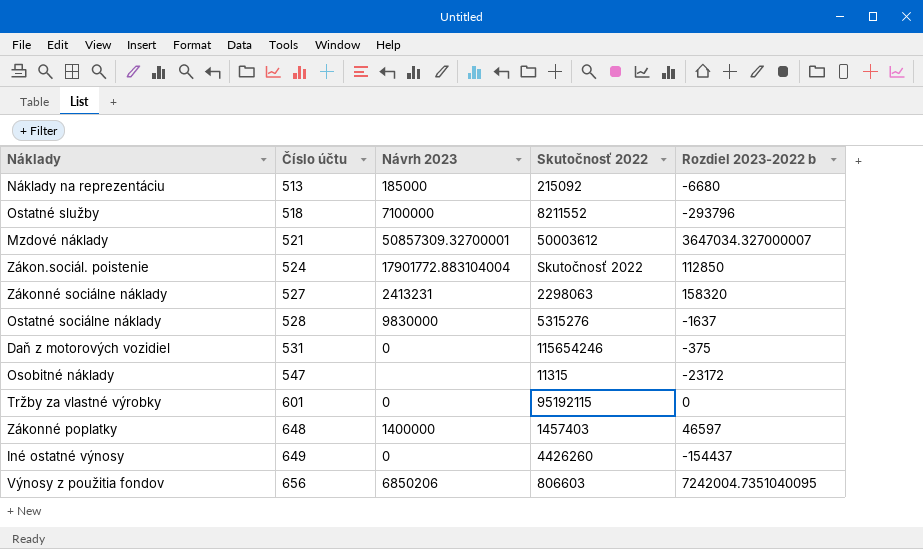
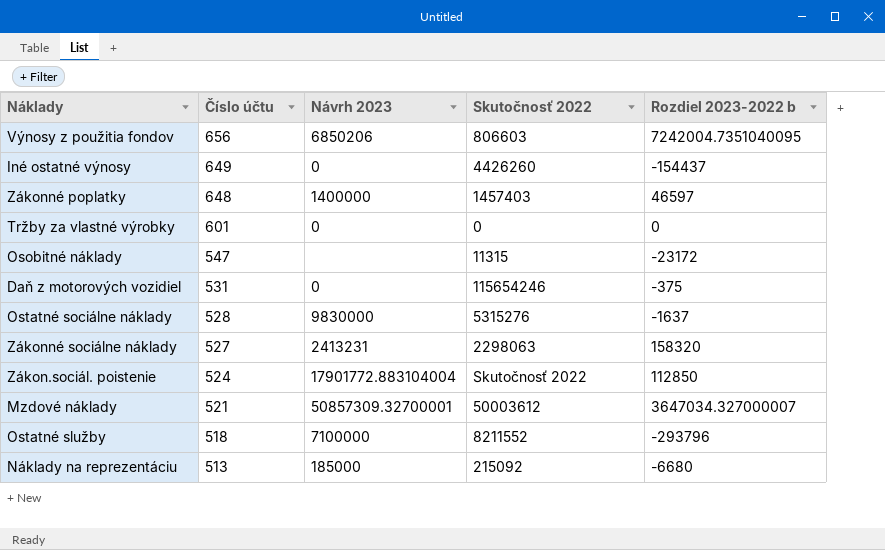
row order: Číslo účtu ascending -> Číslo účtu descending
Tržby za vlastné výrobky | Skutočnosť 2022: 95192115 -> 0

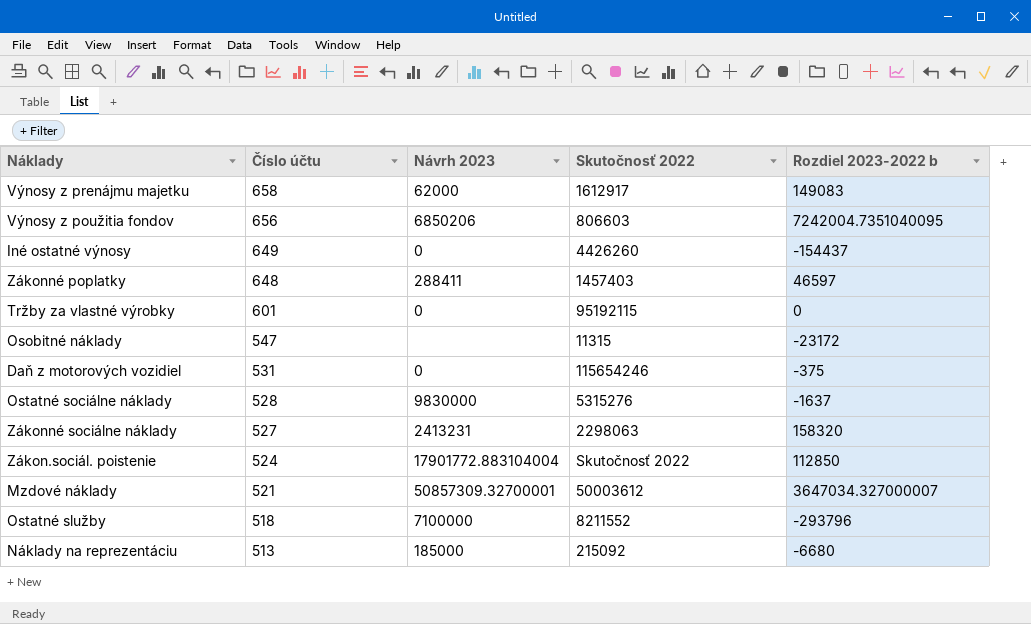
row Výnosy z prenájmu majetku: none -> 658 | 62000 | 1612917 | 149083
Zákonné poplatky | Návrh 2023: 1400000 -> 288411
Tržby za vlastné výrobky | Skutočnosť 2022: 0 -> 95192115

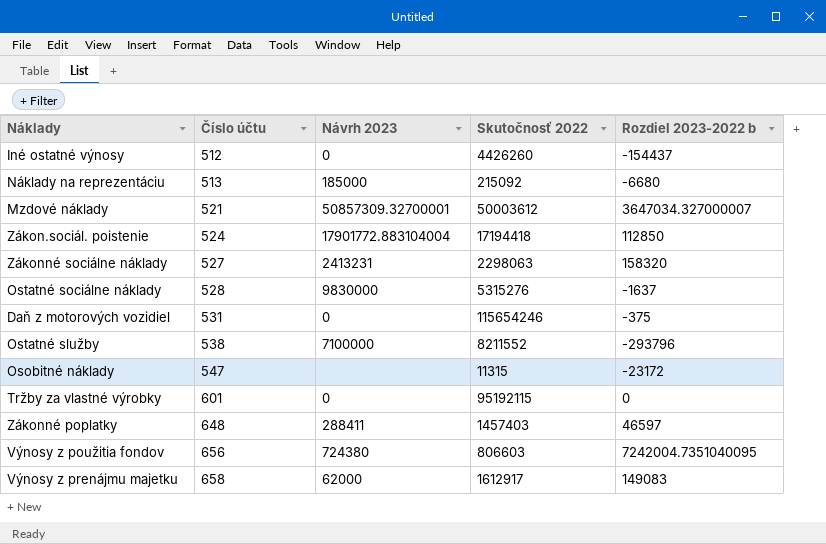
row order: Číslo účtu descending -> Číslo účtu ascending
Iné ostatné výnosy | Číslo účtu: 649 -> 512
Zákon.sociál. poistenie | Skutočnosť 2022: Skutočnosť 2022 -> 17194418
Ostatné služby | Číslo účtu: 518 -> 538
Výnosy z použitia fondov | Návrh 2023: 6850206 -> 724380

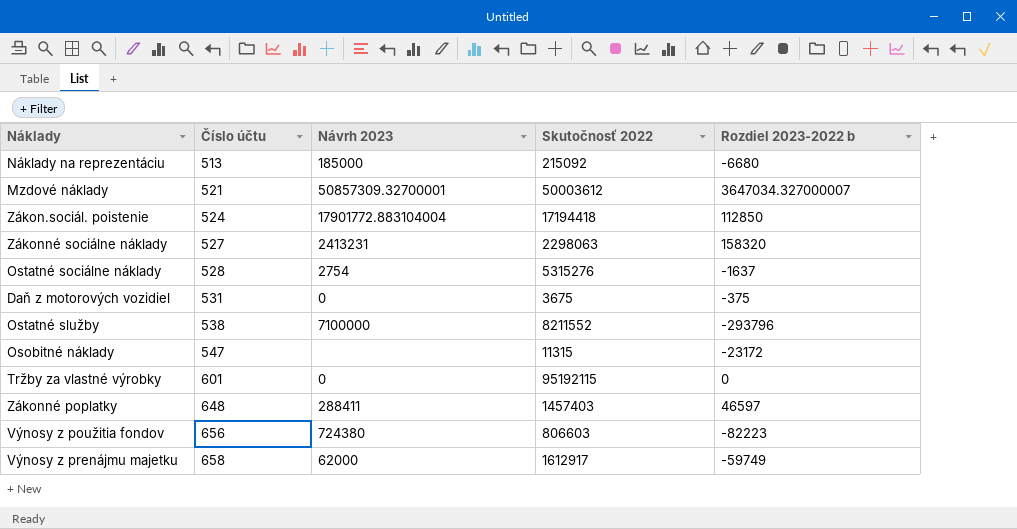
row Iné ostatné výnosy: 512 | 0 | 4426260 | -154437 -> none
Ostatné sociálne náklady | Návrh 2023: 9830000 -> 2754
Daň z motorových vozidiel | Skutočnosť 2022: 115654246 -> 3675
Výnosy z použitia fondov | Rozdiel 2023-2022 b: 7242004.7351040095 -> -82223
Výnosy z prenájmu majetku | Rozdiel 2023-2022 b: 149083 -> -59749

